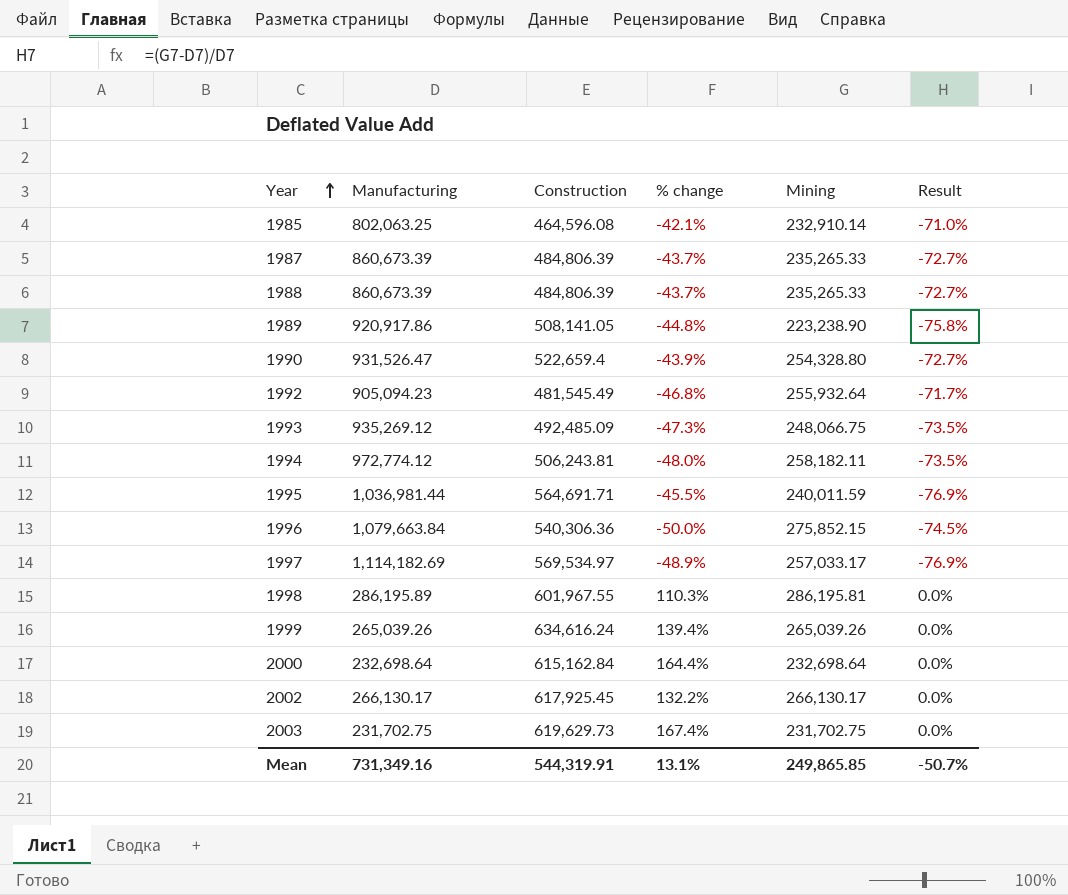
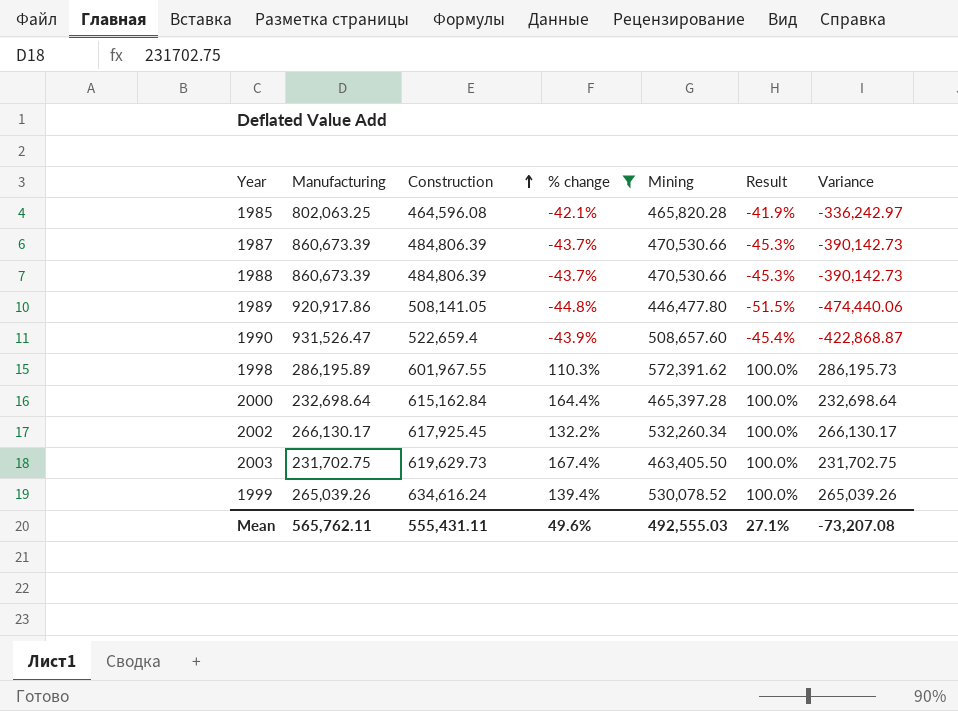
filter: none -> % change >= -44.8%
row order: Year ascending -> Construction ascending
column Variance | formula: none -> [Mining] - [Manufacturing]
1985 | Mining: 232,910.14 -> 465,820.28
1985 | Result: -71.0% -> -41.9%
1987 | Mining: 235,265.33 -> 470,530.66
1987 | Result: -72.7% -> -45.3%
1988 | Mining: 235,265.33 -> 470,530.66
1988 | Result: -72.7% -> -45.3%
1989 | Mining: 223,238.90 -> 446,477.80
1989 | Result: -75.8% -> -51.5%
1990 | Mining: 254,328.80 -> 508,657.60
1990 | Result: -72.7% -> -45.4%
1998 | Mining: 286,195.81 -> 572,391.62
1998 | Result: 0.0% -> 100.0%
2000 | Mining: 232,698.64 -> 465,397.28
2000 | Result: 0.0% -> 100.0%
2002 | Mining: 266,130.17 -> 532,260.34
2002 | Result: 0.0% -> 100.0%
2003 | Mining: 231,702.75 -> 463,405.50
2003 | Result: 0.0% -> 100.0%
1999 | Mining: 265,039.26 -> 530,078.52
1999 | Result: 0.0% -> 100.0%
Mean | Manufacturing: 731,349.16 -> 565,762.11
Mean | Construction: 544,319.91 -> 555,431.11
Mean | % change: 13.1% -> 49.6%
Mean | Mining: 249,865.85 -> 492,555.03
Mean | Result: -50.7% -> 27.1%

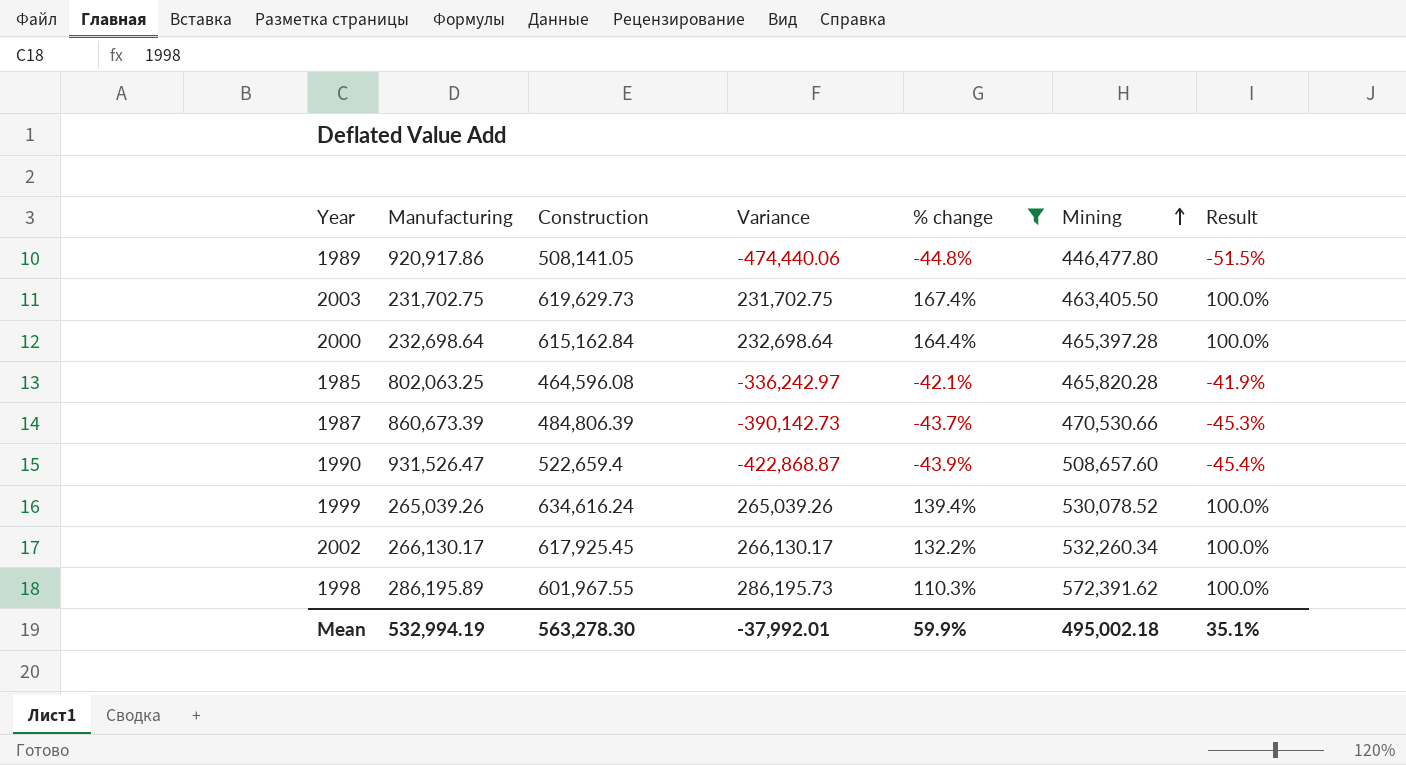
row order: Construction ascending -> Mining ascending
column Variance | position: 7 -> 4
row 1988: 860,673.39 | 484,806.39 | -43.7% | 470,530.66 | -45.3% | -390,142.73 -> none
Mean | Manufacturing: 565,762.11 -> 532,994.19
Mean | Construction: 555,431.11 -> 563,278.30
Mean | Variance: -73,207.08 -> -37,992.01
Mean | % change: 49.6% -> 59.9%
Mean | Mining: 492,555.03 -> 495,002.18
Mean | Result: 27.1% -> 35.1%

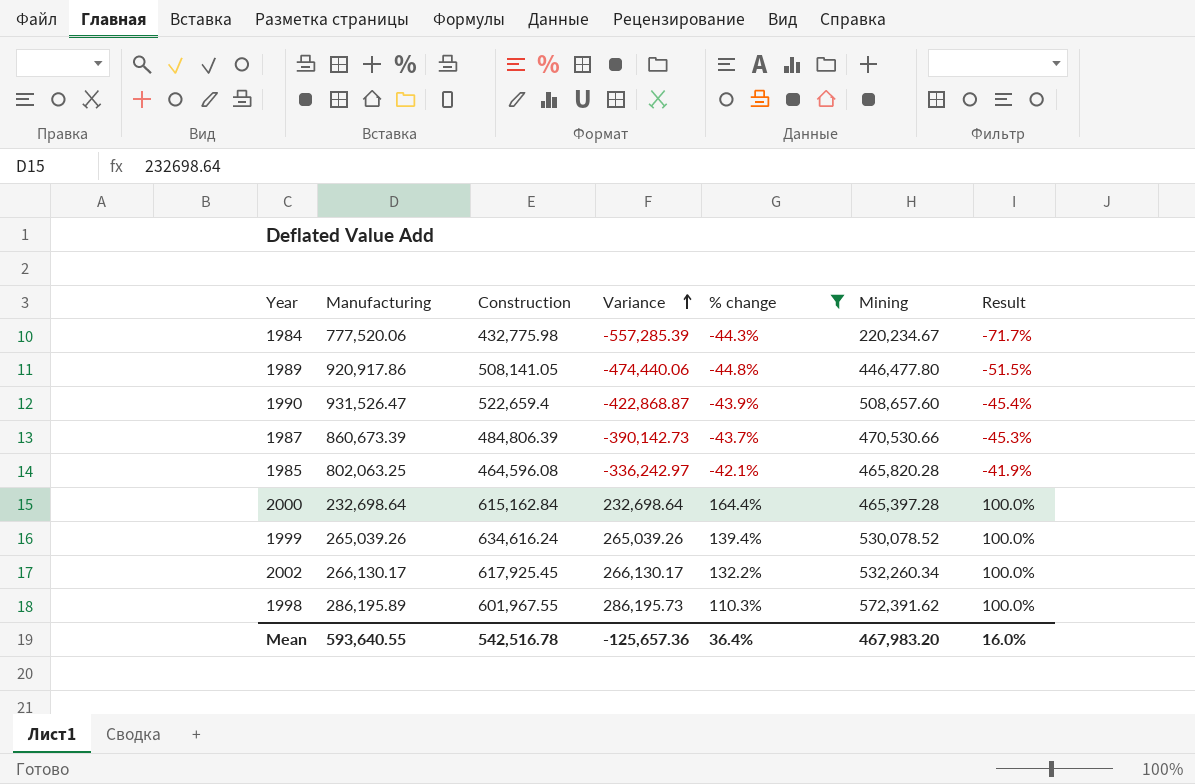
row order: Mining ascending -> Variance ascending
row 2003: 231,702.75 | 619,629.73 | 231,702.75 | 167.4% | 463,405.50 | 100.0% -> none
row 1984: none -> 777,520.06 | 432,775.98 | -557,285.39 | -44.3% | 220,234.67 | -71.7%
Mean | Manufacturing: 532,994.19 -> 593,640.55
Mean | Construction: 563,278.30 -> 542,516.78
Mean | Variance: -37,992.01 -> -125,657.36
Mean | % change: 59.9% -> 36.4%
Mean | Mining: 495,002.18 -> 467,983.20
Mean | Result: 35.1% -> 16.0%

